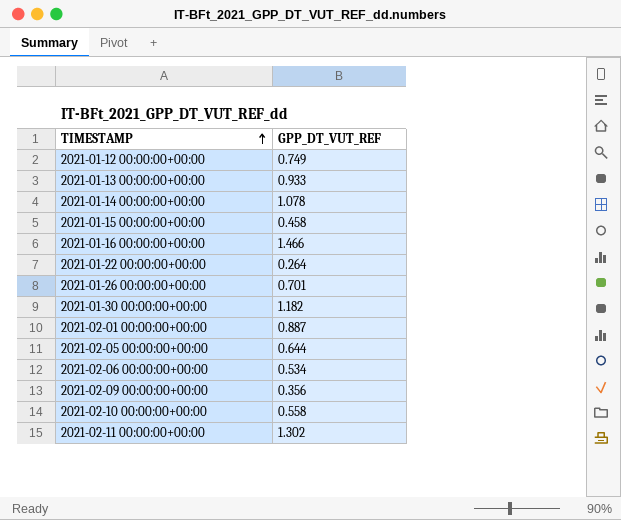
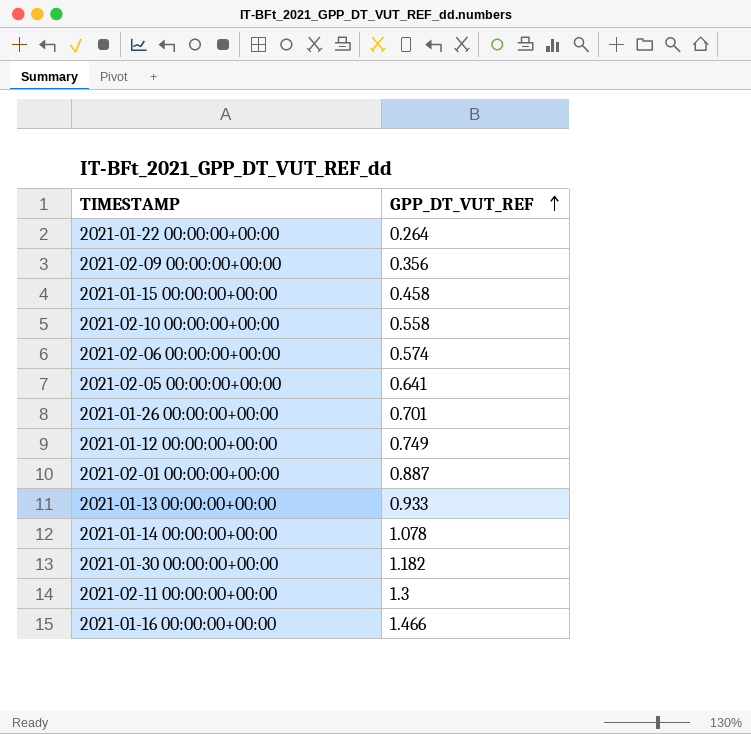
row order: TIMESTAMP ascending -> GPP_DT_VUT_REF ascending
2021-02-06 00:00:00+00:00 | GPP_DT_VUT_REF: 0.534 -> 0.574
2021-02-05 00:00:00+00:00 | GPP_DT_VUT_REF: 0.644 -> 0.641
2021-02-11 00:00:00+00:00 | GPP_DT_VUT_REF: 1.302 -> 1.3

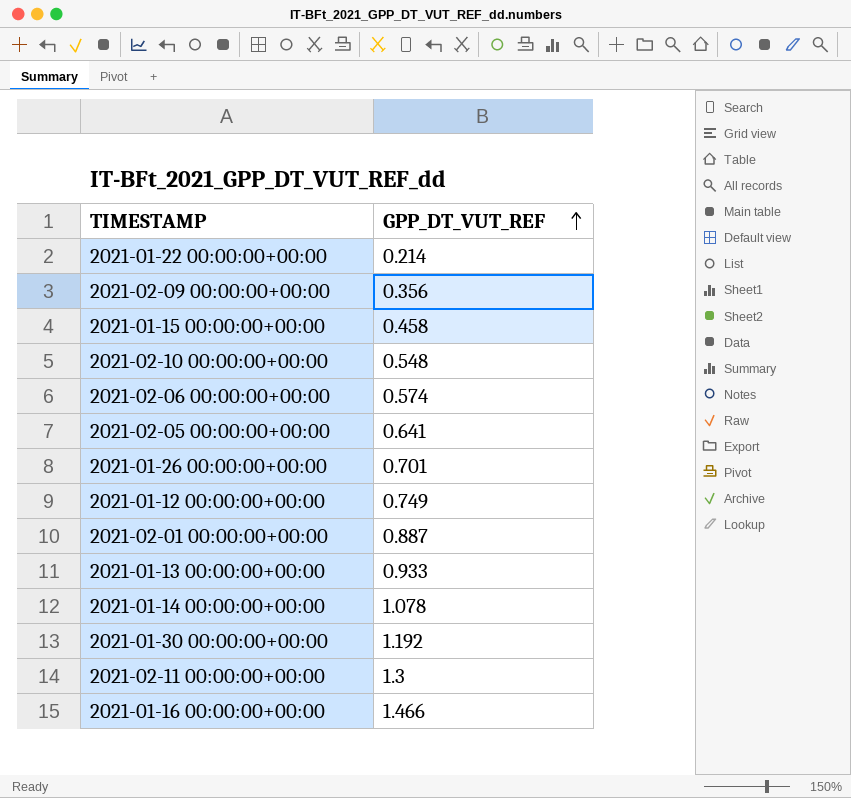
2021-01-22 00:00:00+00:00 | GPP_DT_VUT_REF: 0.264 -> 0.214
2021-02-10 00:00:00+00:00 | GPP_DT_VUT_REF: 0.558 -> 0.548
2021-01-30 00:00:00+00:00 | GPP_DT_VUT_REF: 1.182 -> 1.192

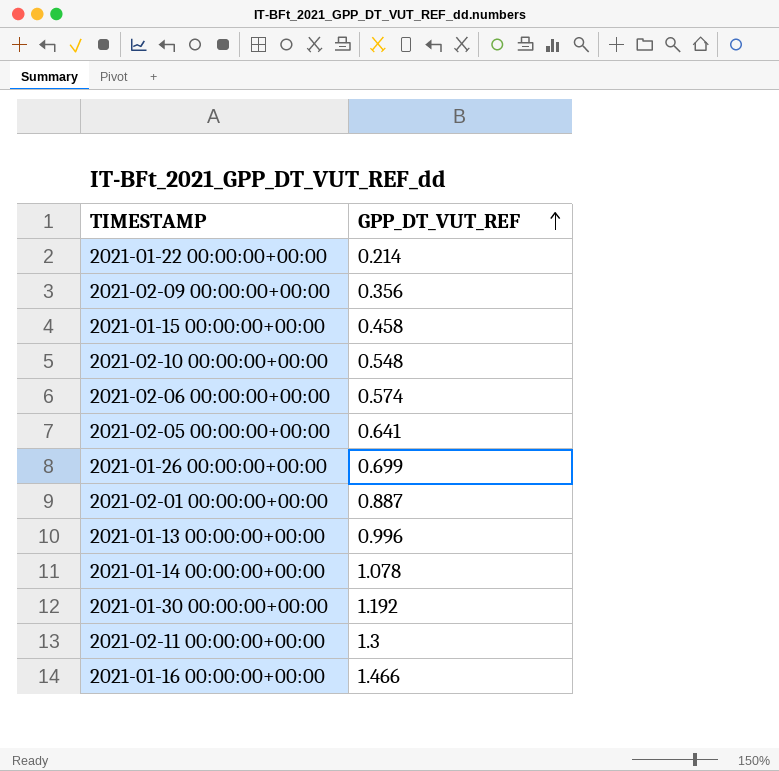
row 2021-01-12 00:00:00+00:00: 0.749 -> none
2021-01-26 00:00:00+00:00 | GPP_DT_VUT_REF: 0.701 -> 0.699
2021-01-13 00:00:00+00:00 | GPP_DT_VUT_REF: 0.933 -> 0.996

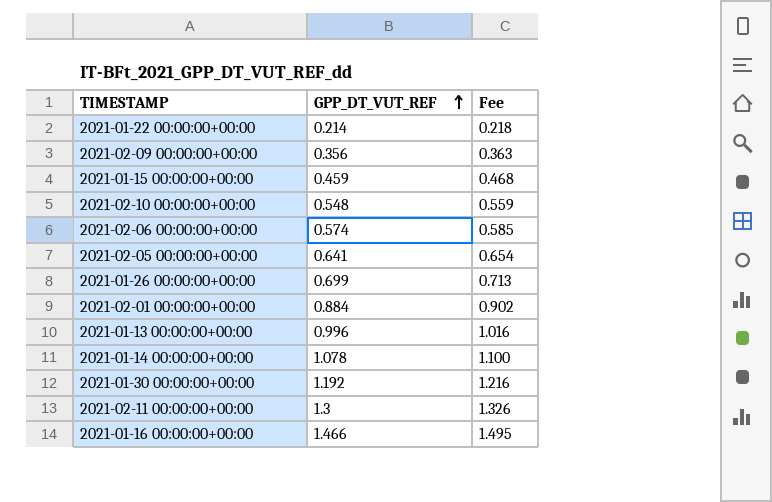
column Fee | formula: none -> [GPP_DT_VUT_REF] * 1.02
2021-01-15 00:00:00+00:00 | GPP_DT_VUT_REF: 0.458 -> 0.459
2021-02-01 00:00:00+00:00 | GPP_DT_VUT_REF: 0.887 -> 0.884

